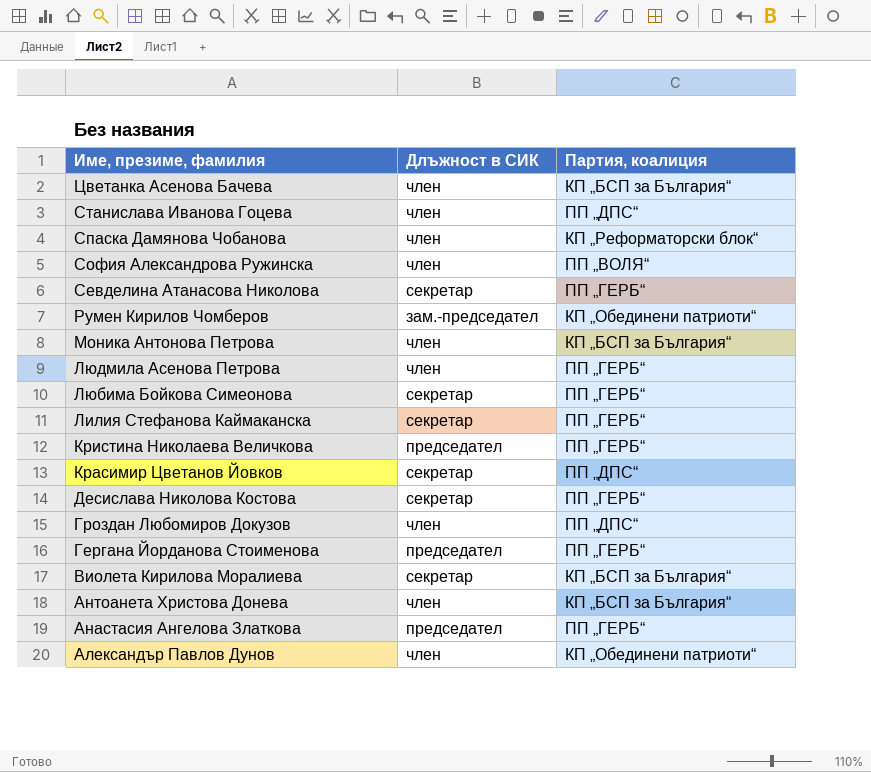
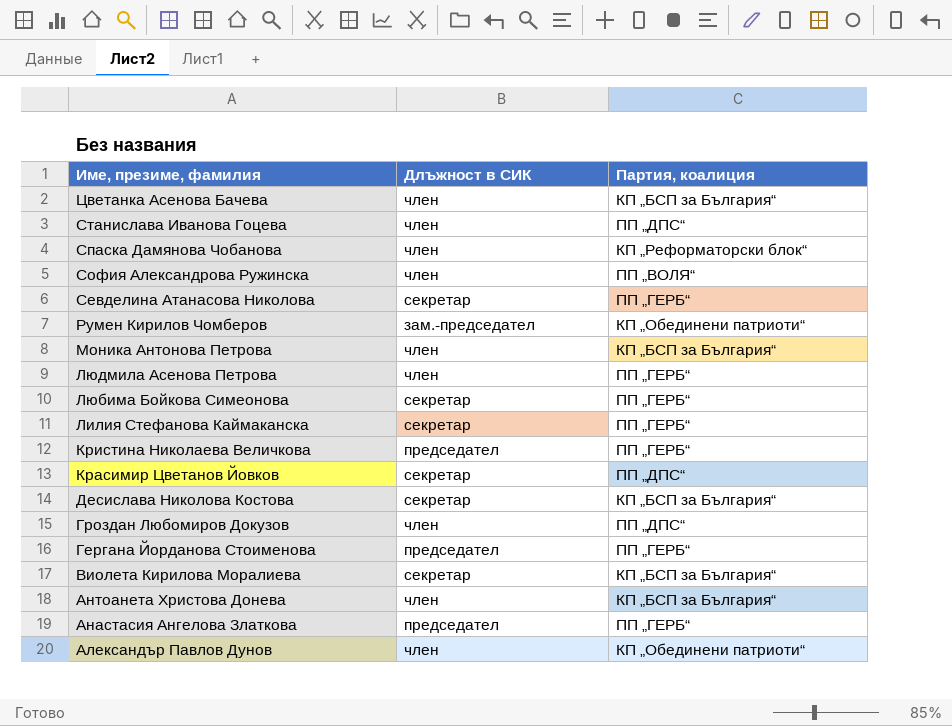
Десислава Николова Костова | Партия, коалиция: ПП „ГЕРБ“ -> КП „БСП за България“

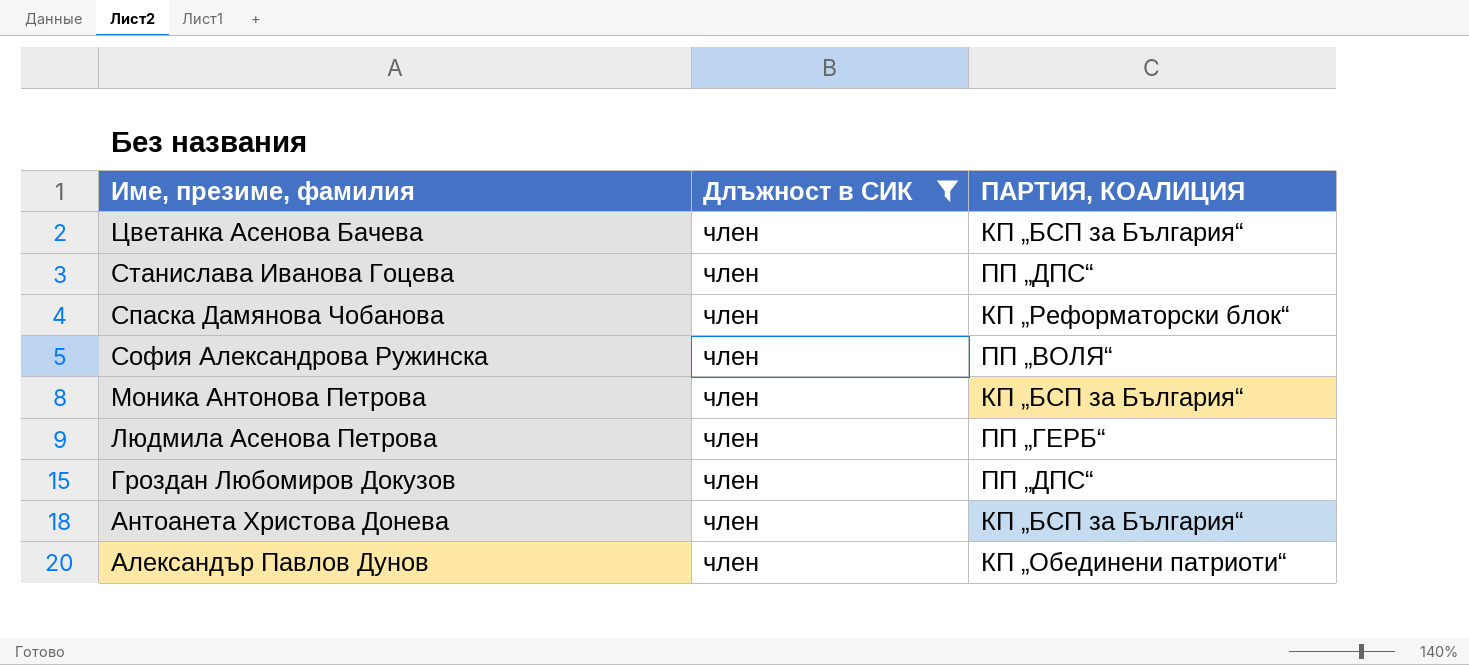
filter: none -> Длъжност в СИК = член
column name: Партия, коалиция -> ПАРТИЯ, КОАЛИЦИЯ

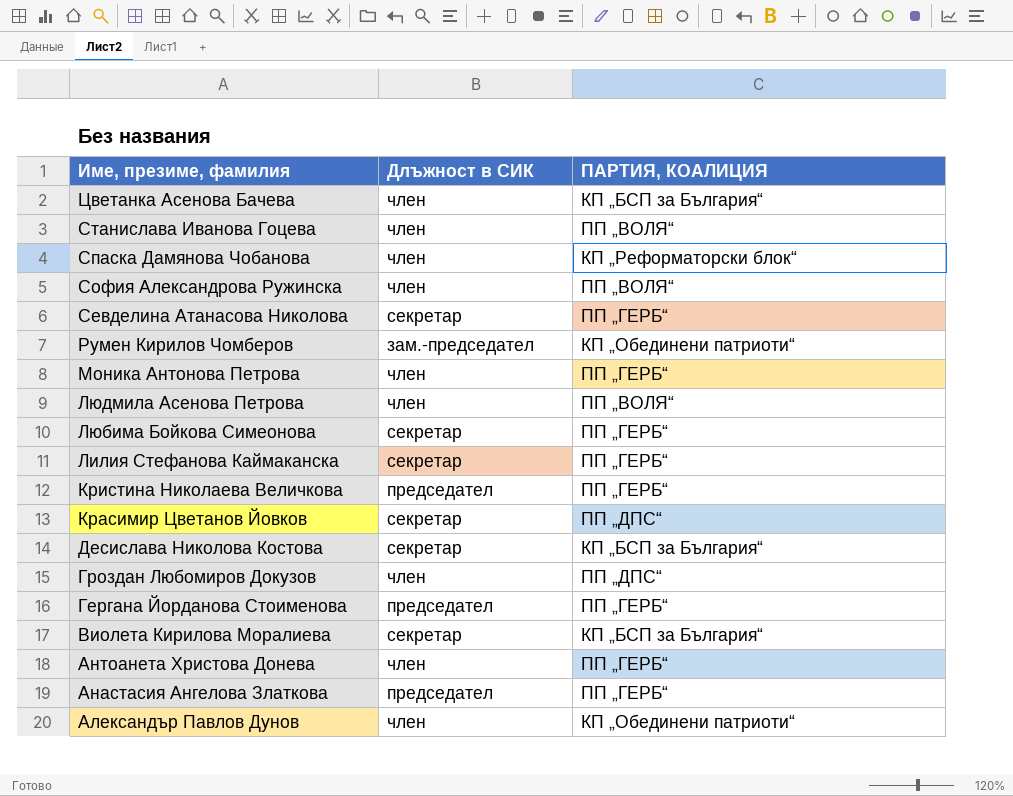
filter: Длъжност в СИК = член -> none
Станислава Иванова Гоцева | ПАРТИЯ, КОАЛИЦИЯ: ПП „ДПС“ -> ПП „ВОЛЯ“
Моника Антонова Петрова | ПАРТИЯ, КОАЛИЦИЯ: КП „БСП за България“ -> ПП „ГЕРБ“
Людмила Асенова Петрова | ПАРТИЯ, КОАЛИЦИЯ: ПП „ГЕРБ“ -> ПП „ВОЛЯ“
Антоанета Христова Донева | ПАРТИЯ, КОАЛИЦИЯ: КП „БСП за България“ -> ПП „ГЕРБ“

